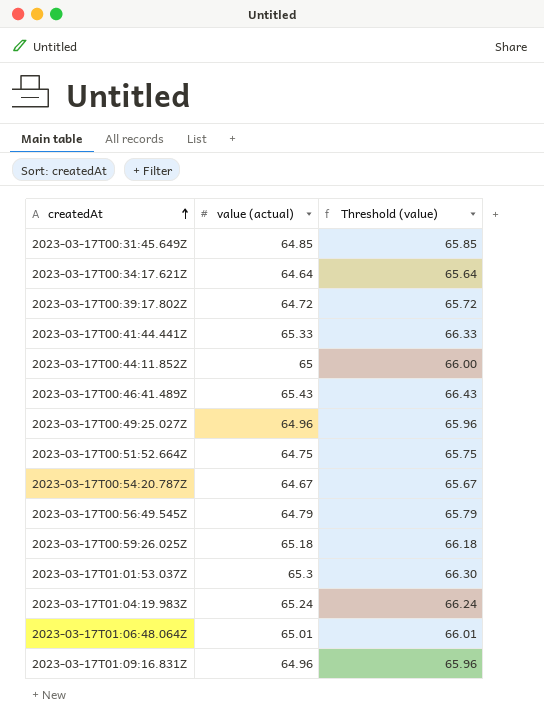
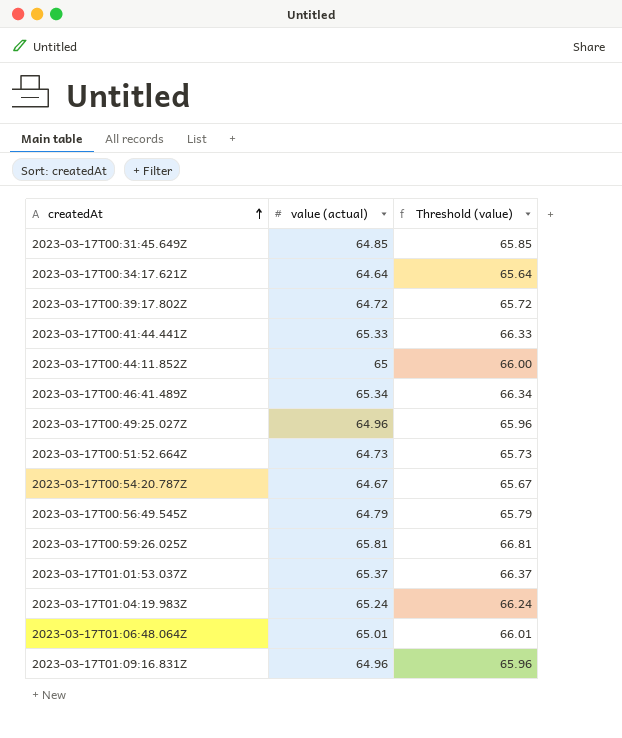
2023-03-17T00:46:41.489Z | value (actual): 65.43 -> 65.34
2023-03-17T00:46:41.489Z | Threshold (value): 66.43 -> 66.34
2023-03-17T00:51:52.664Z | value (actual): 64.75 -> 64.73
2023-03-17T00:51:52.664Z | Threshold (value): 65.75 -> 65.73
2023-03-17T00:59:26.025Z | value (actual): 65.18 -> 65.81
2023-03-17T00:59:26.025Z | Threshold (value): 66.18 -> 66.81
2023-03-17T01:01:53.037Z | value (actual): 65.3 -> 65.37
2023-03-17T01:01:53.037Z | Threshold (value): 66.30 -> 66.37

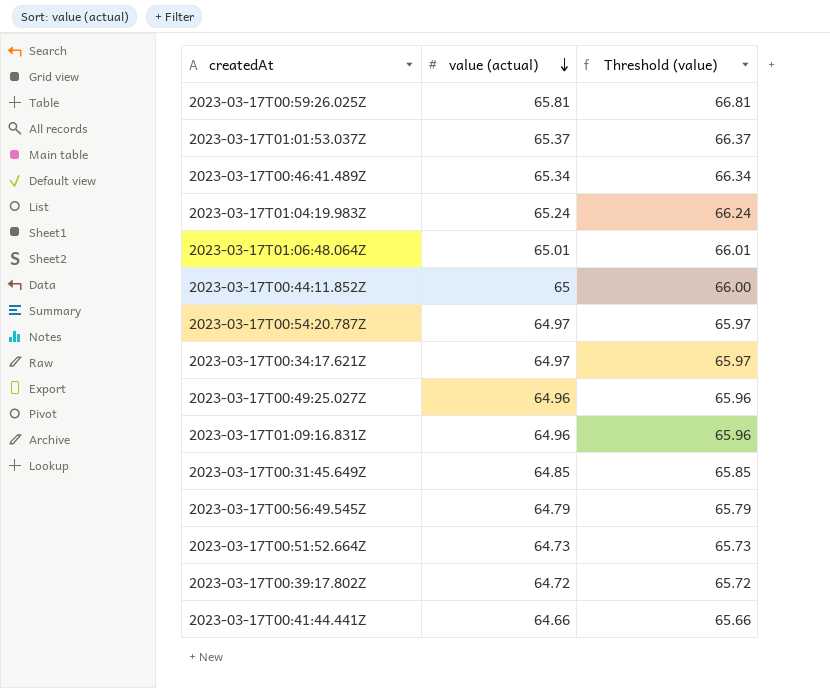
row order: createdAt ascending -> value (actual) descending
2023-03-17T00:54:20.787Z | value (actual): 64.67 -> 64.97
2023-03-17T00:54:20.787Z | Threshold (value): 65.67 -> 65.97
2023-03-17T00:34:17.621Z | value (actual): 64.64 -> 64.97
2023-03-17T00:34:17.621Z | Threshold (value): 65.64 -> 65.97
2023-03-17T00:41:44.441Z | value (actual): 65.33 -> 64.66
2023-03-17T00:41:44.441Z | Threshold (value): 66.33 -> 65.66

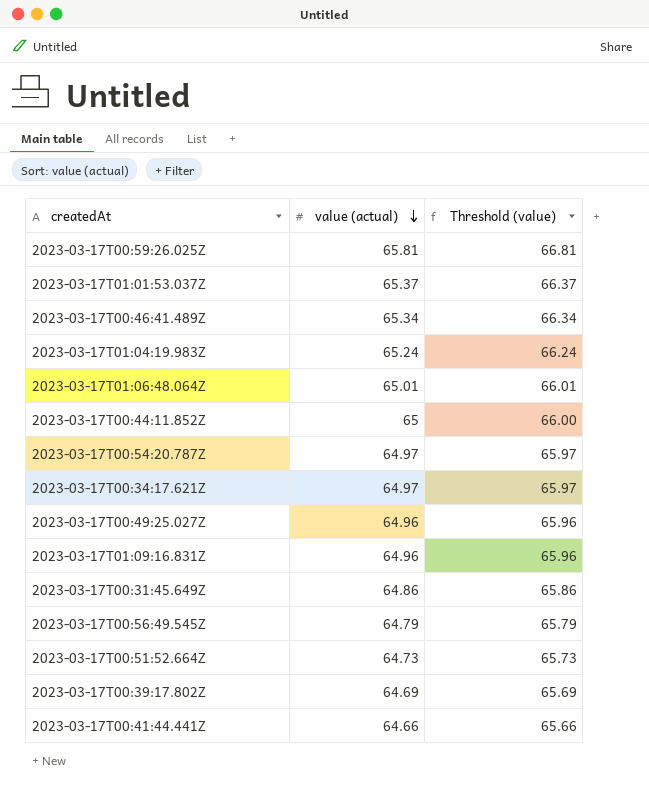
2023-03-17T00:31:45.649Z | value (actual): 64.85 -> 64.86
2023-03-17T00:31:45.649Z | Threshold (value): 65.85 -> 65.86
2023-03-17T00:39:17.802Z | value (actual): 64.72 -> 64.69
2023-03-17T00:39:17.802Z | Threshold (value): 65.72 -> 65.69

